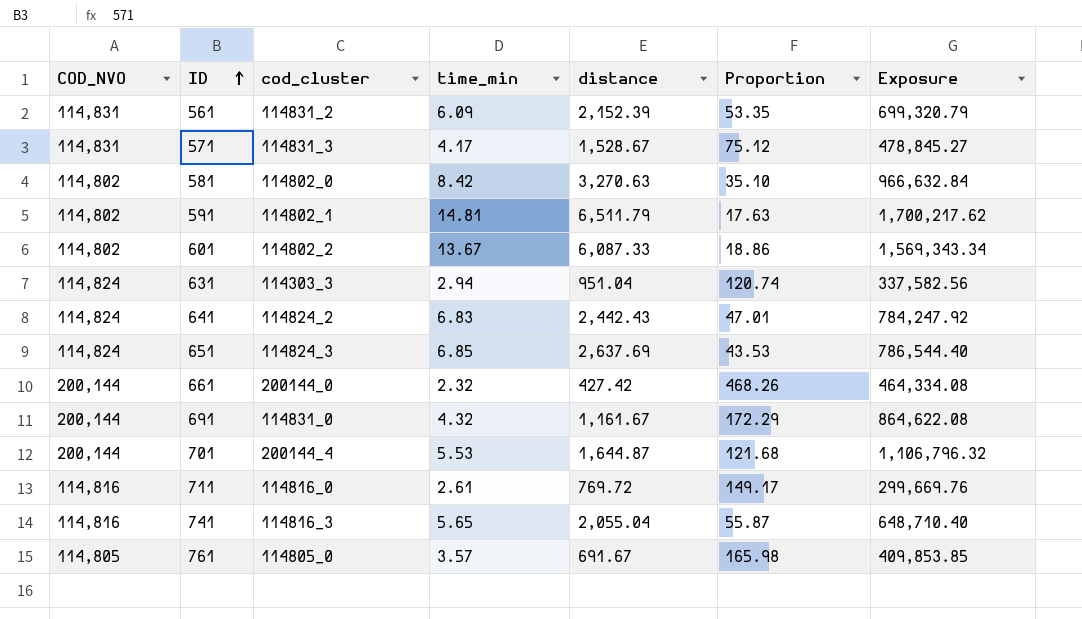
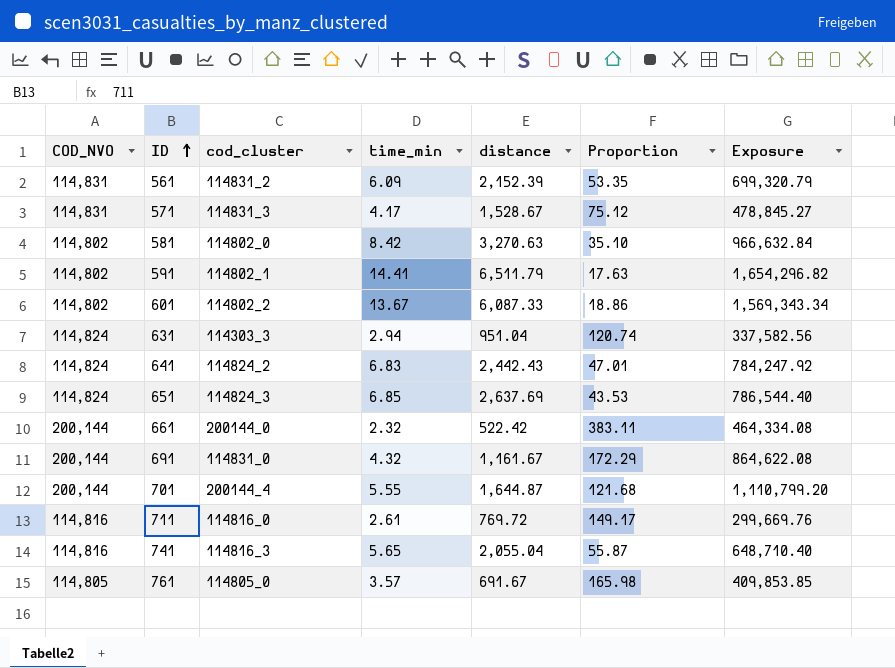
591 | time_min: 14.81 -> 14.41
591 | Exposure: 1,700,217.62 -> 1,654,296.82
661 | distance: 427.42 -> 522.42
661 | Proportion: 468.26 -> 383.11
701 | time_min: 5.53 -> 5.55
701 | Exposure: 1,106,796.32 -> 1,110,799.20

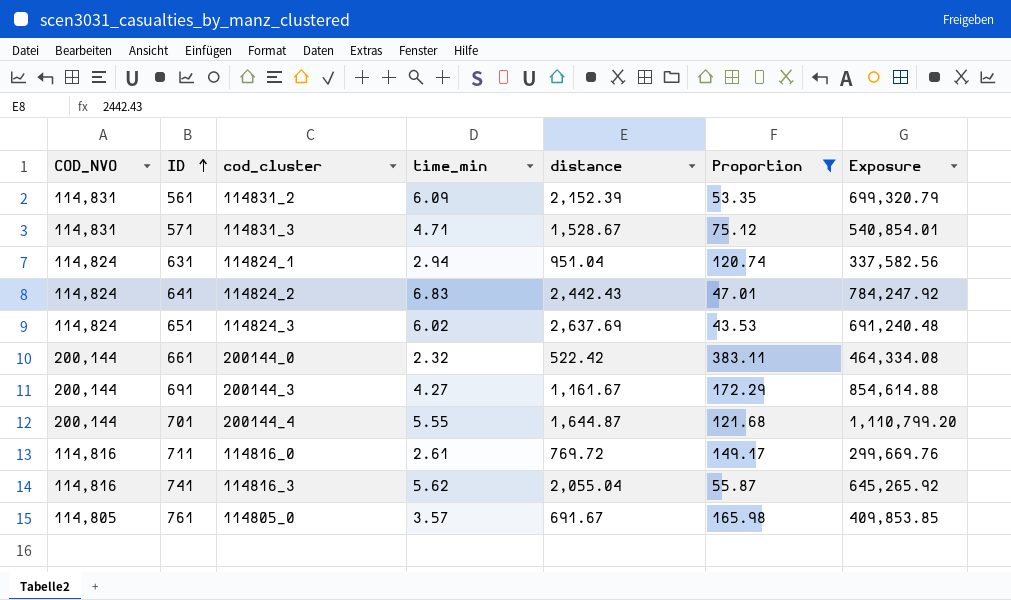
filter: none -> Proportion >= 43.53
571 | time_min: 4.17 -> 4.71
571 | Exposure: 478,845.27 -> 540,854.01
631 | cod_cluster: 114303_3 -> 114824_1
651 | time_min: 6.85 -> 6.02
651 | Exposure: 786,544.40 -> 691,240.48
691 | cod_cluster: 114831_0 -> 200144_3
691 | time_min: 4.32 -> 4.27
691 | Exposure: 864,622.08 -> 854,614.88
741 | time_min: 5.65 -> 5.62
741 | Exposure: 648,710.40 -> 645,265.92

